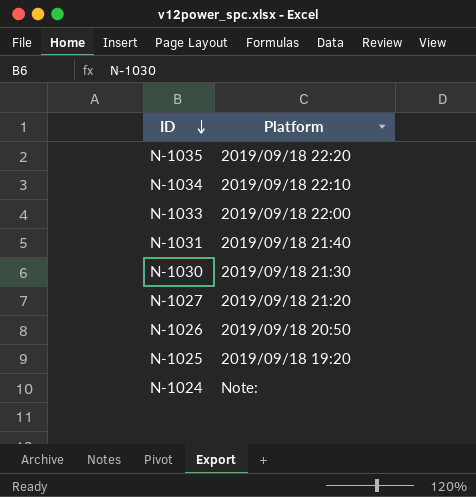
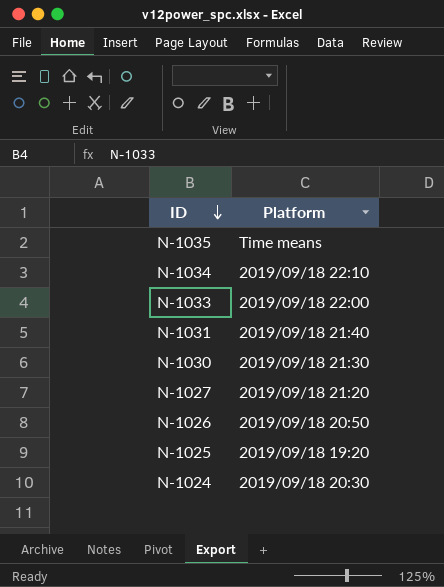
N-1035 | Platform: 2019/09/18 22:20 -> Time means
N-1024 | Platform: Note: -> 2019/09/18 20:30

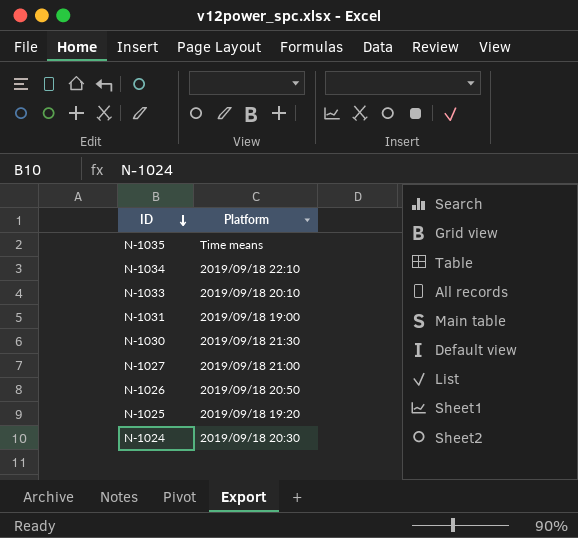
N-1033 | Platform: 2019/09/18 22:00 -> 2019/09/18 20:10
N-1031 | Platform: 2019/09/18 21:40 -> 2019/09/18 19:00
N-1027 | Platform: 2019/09/18 21:20 -> 2019/09/18 21:00

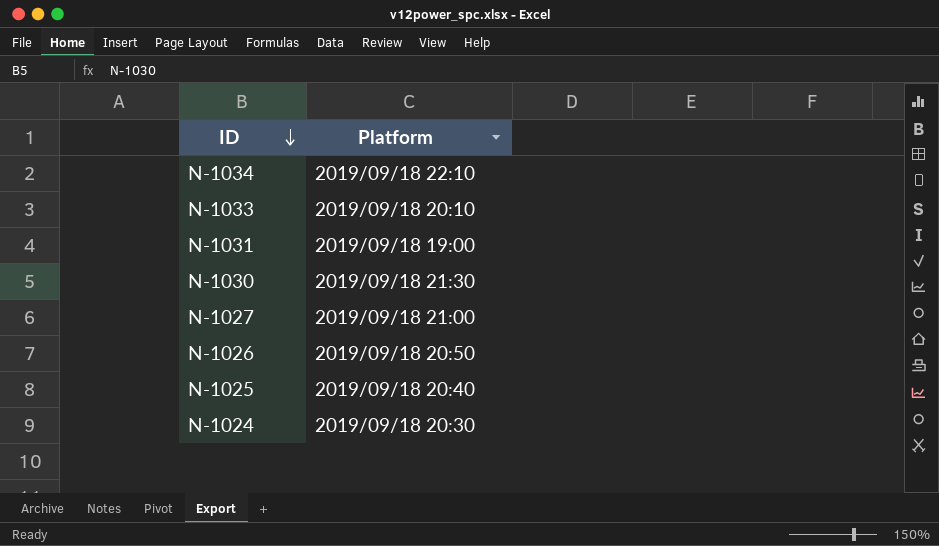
row N-1035: Time means -> none
N-1025 | Platform: 2019/09/18 19:20 -> 2019/09/18 20:40

